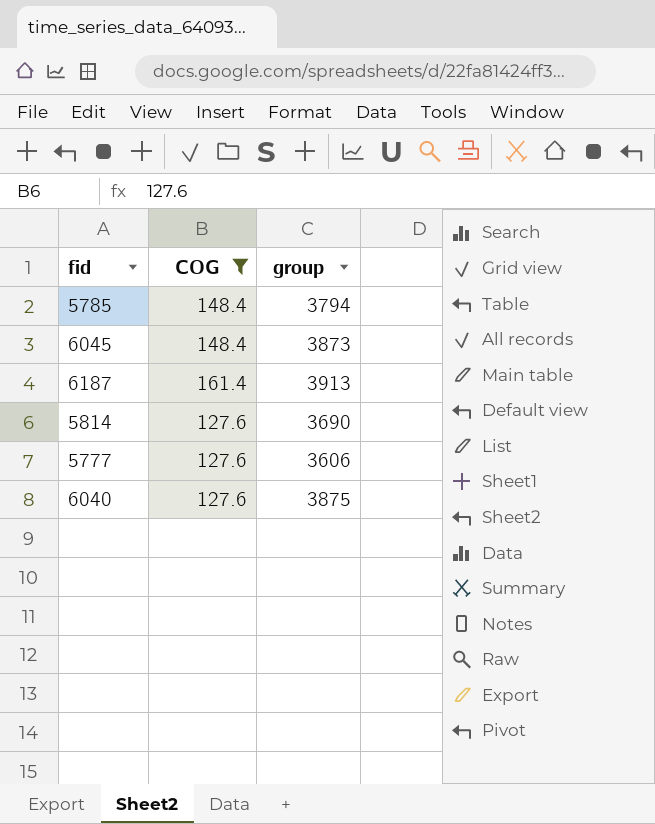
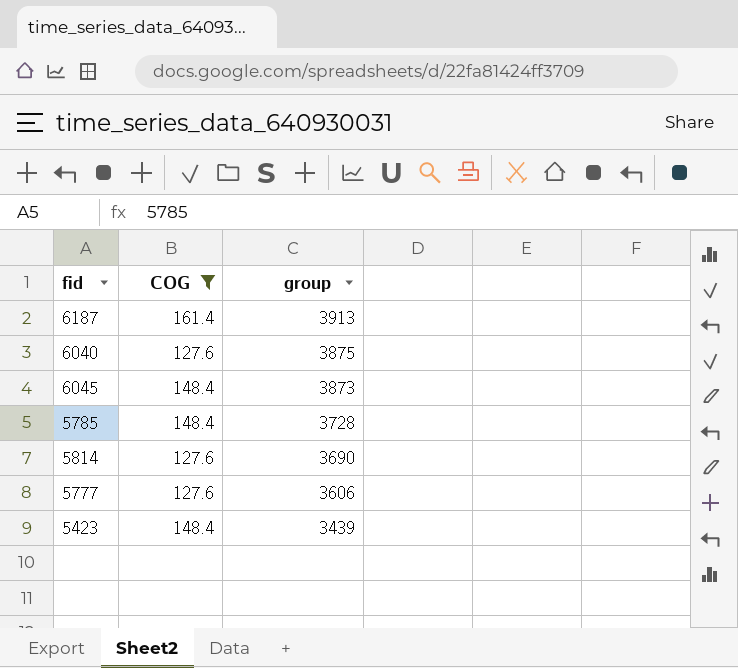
row order: none -> group descending
5785 | group: 3794 -> 3728
row 5423: none -> 148.4 | 3439

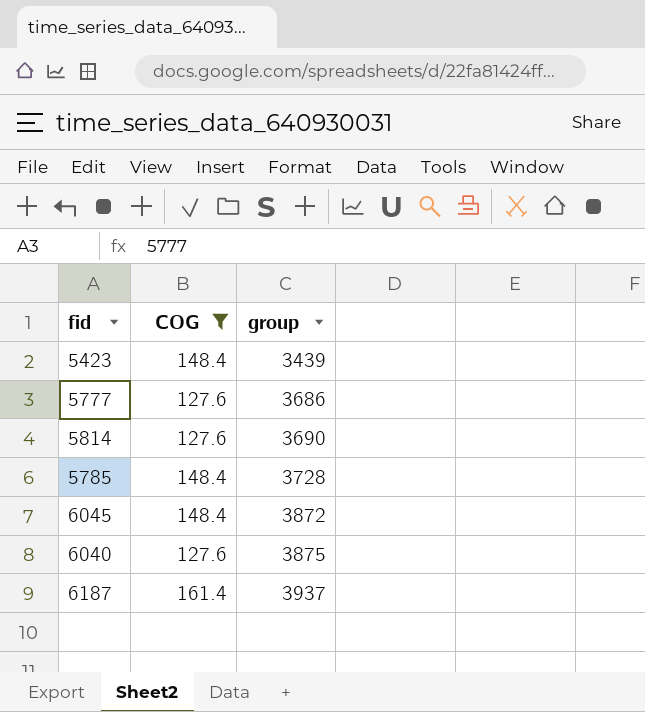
row order: group descending -> group ascending
5777 | group: 3606 -> 3686
6045 | group: 3873 -> 3872
6187 | group: 3913 -> 3937

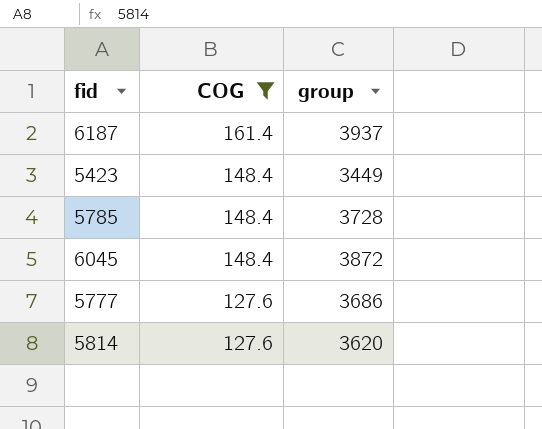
row order: group ascending -> COG descending
row 6040: 127.6 | 3875 -> none
5423 | group: 3439 -> 3449
5814 | group: 3690 -> 3620

